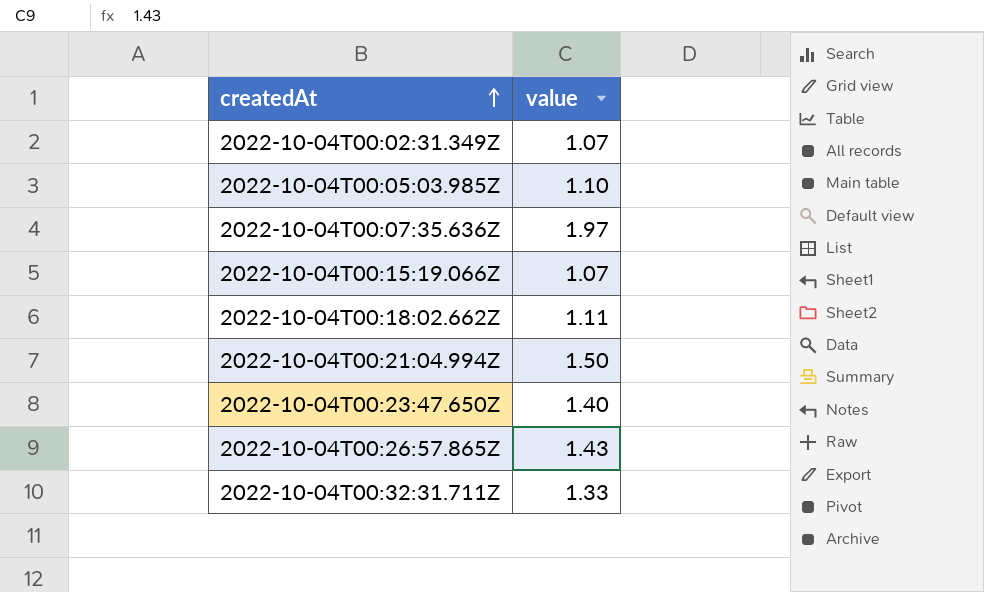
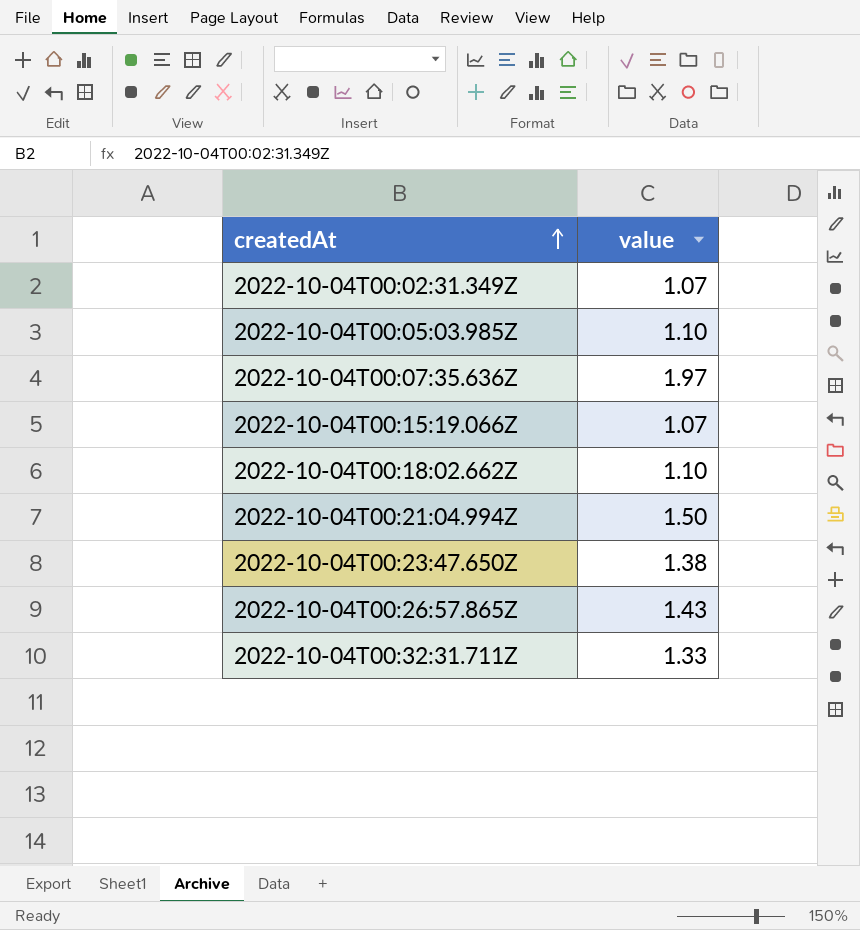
2022-10-04T00:18:02.662Z | value: 1.11 -> 1.10
2022-10-04T00:23:47.650Z | value: 1.40 -> 1.38

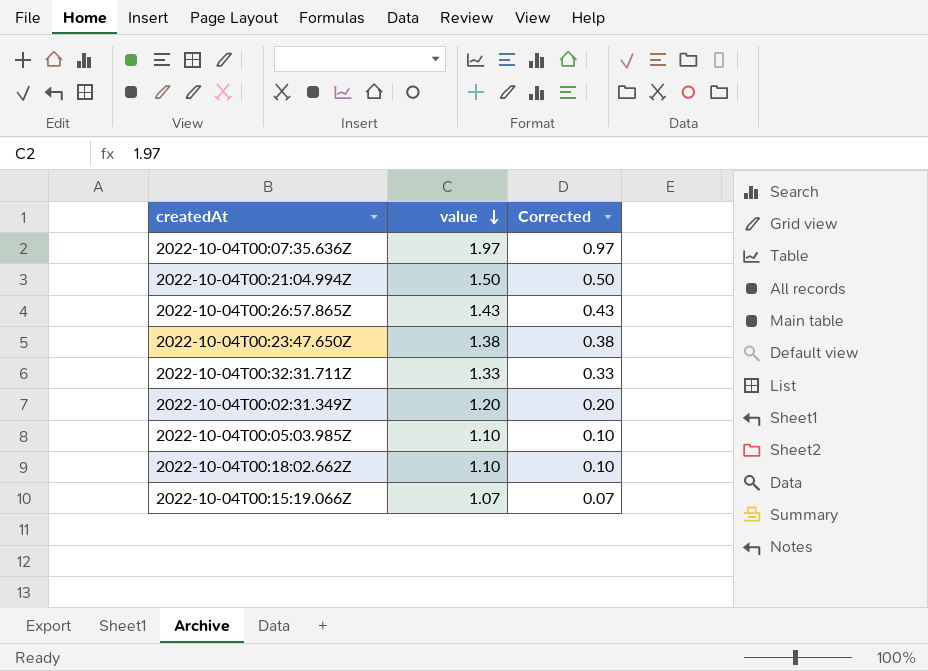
row order: createdAt ascending -> value descending
column Corrected | formula: none -> [value] - 1
2022-10-04T00:02:31.349Z | value: 1.07 -> 1.20

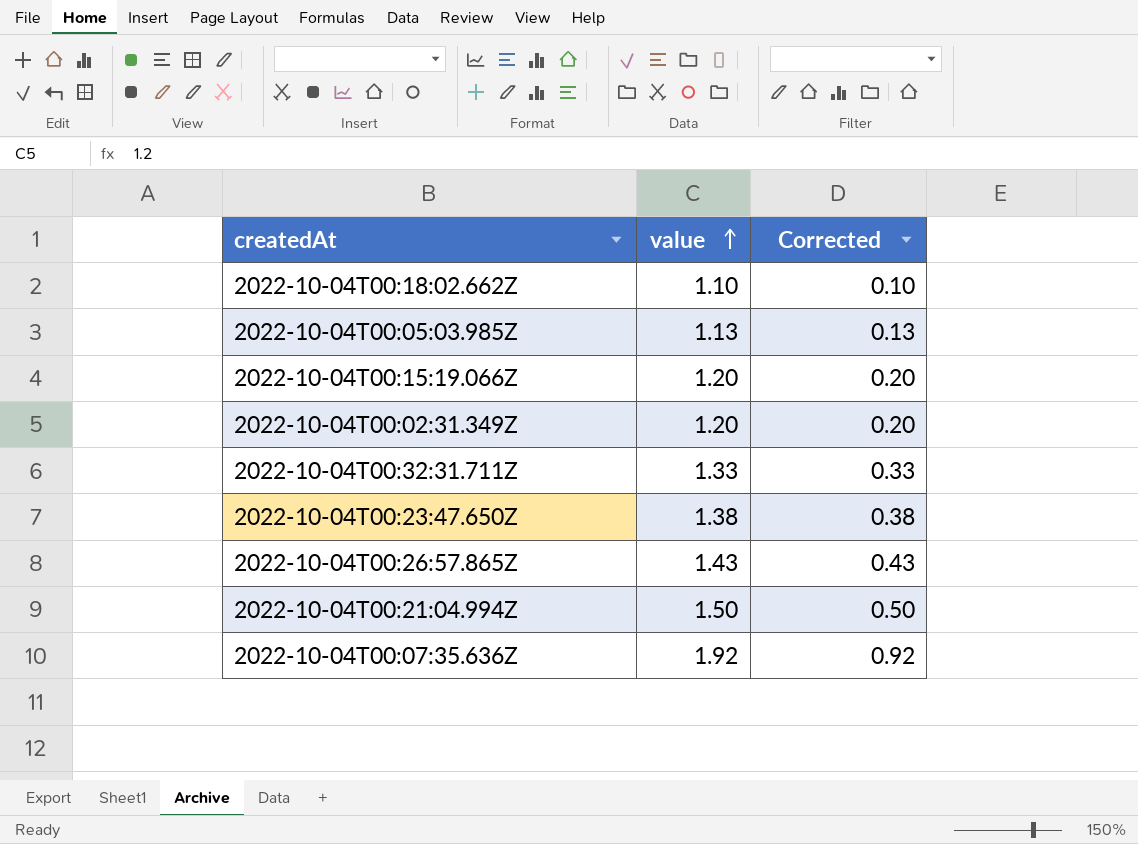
row order: value descending -> value ascending
2022-10-04T00:05:03.985Z | value: 1.10 -> 1.13
2022-10-04T00:05:03.985Z | Corrected: 0.10 -> 0.13
2022-10-04T00:15:19.066Z | value: 1.07 -> 1.20
2022-10-04T00:15:19.066Z | Corrected: 0.07 -> 0.20
2022-10-04T00:07:35.636Z | value: 1.97 -> 1.92
2022-10-04T00:07:35.636Z | Corrected: 0.97 -> 0.92

